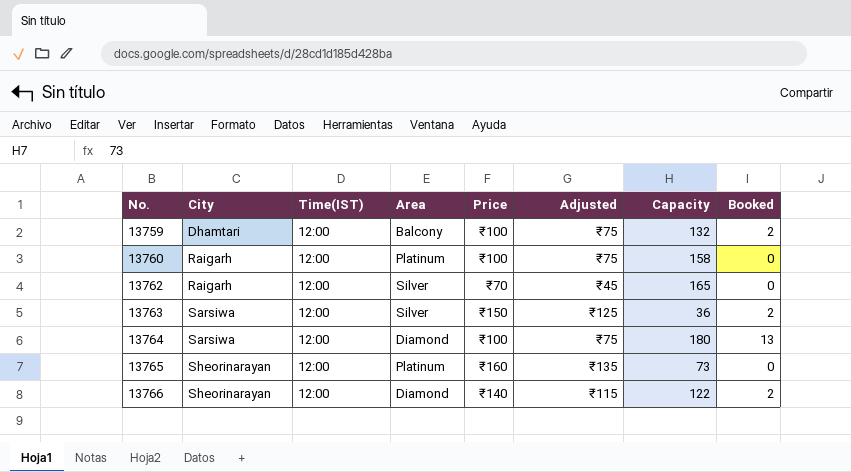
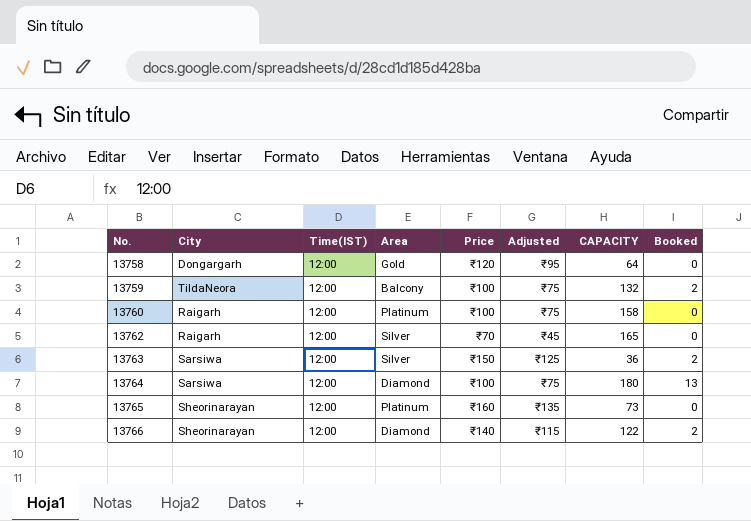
column name: Capacity -> CAPACITY
row 13758: none -> Dongargarh | 12:00 | Gold | ₹120 | ₹95 | 64 | 0
13759 | City: Dhamtari -> TildaNeora

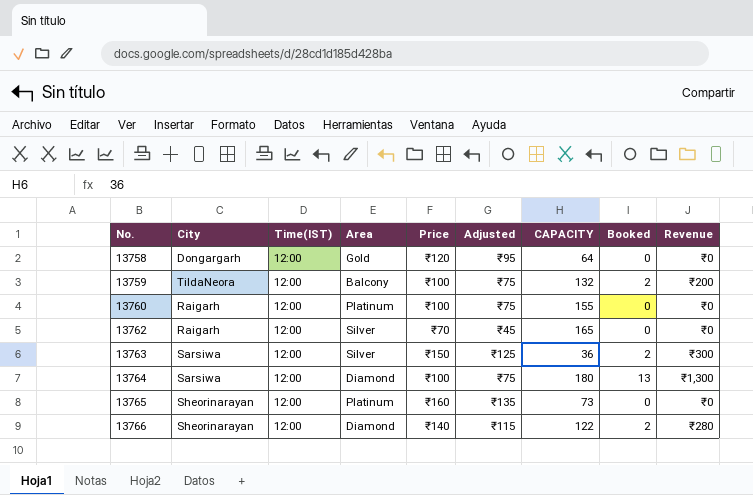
column Revenue | formula: none -> [Price] * [Booked]
13760 | CAPACITY: 158 -> 155

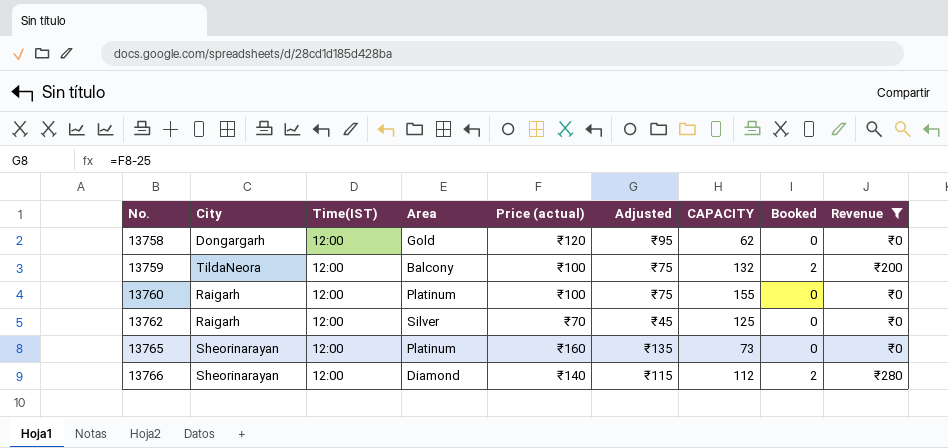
filter: none -> Revenue <= ₹280
column name: Price -> Price (actual)
13758 | CAPACITY: 64 -> 62
13762 | CAPACITY: 165 -> 125
13766 | CAPACITY: 122 -> 112

